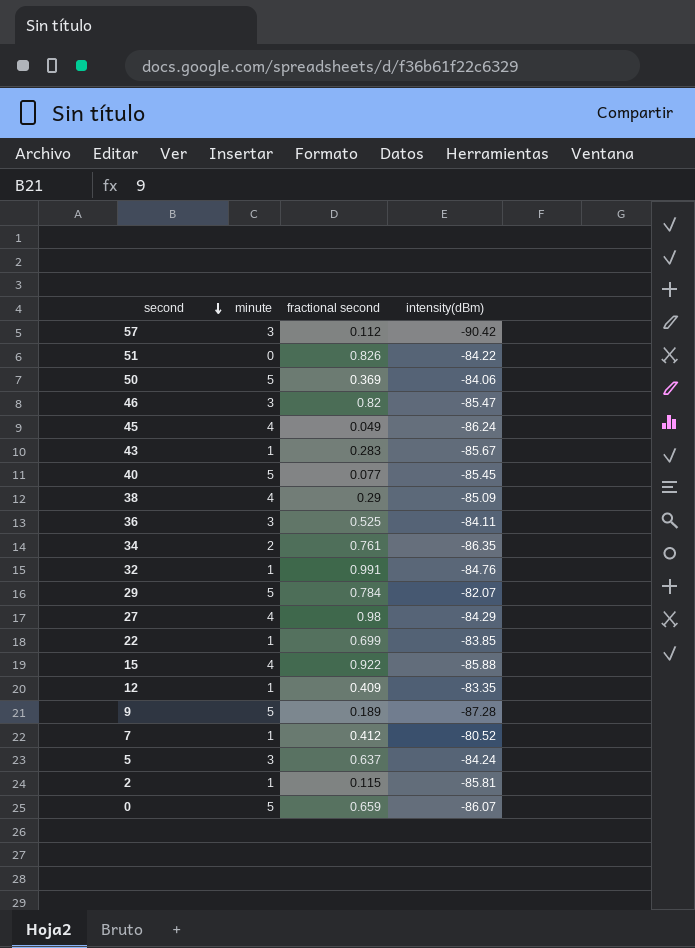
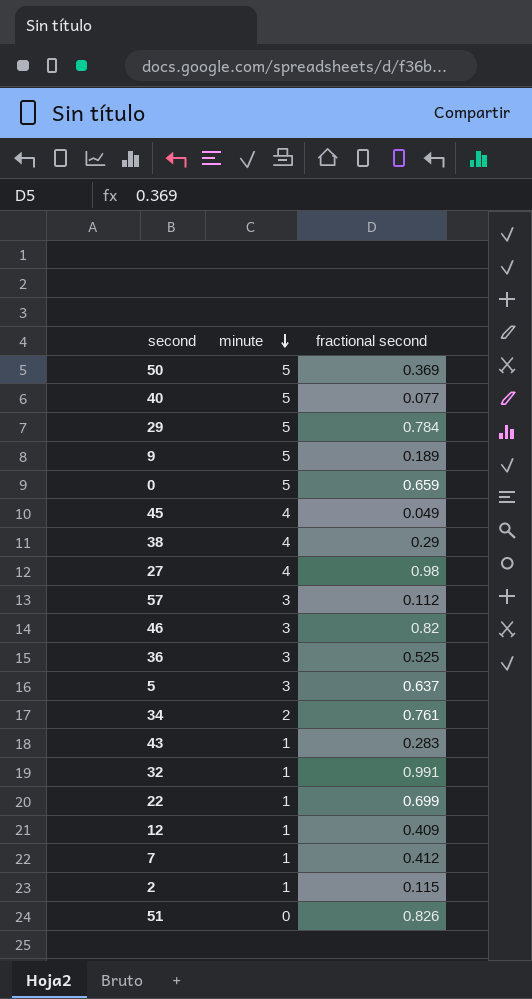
row order: second descending -> minute descending
column intensity(dBm) | position: 4 -> none
row 15: 4 | 0.922 | -85.88 -> none

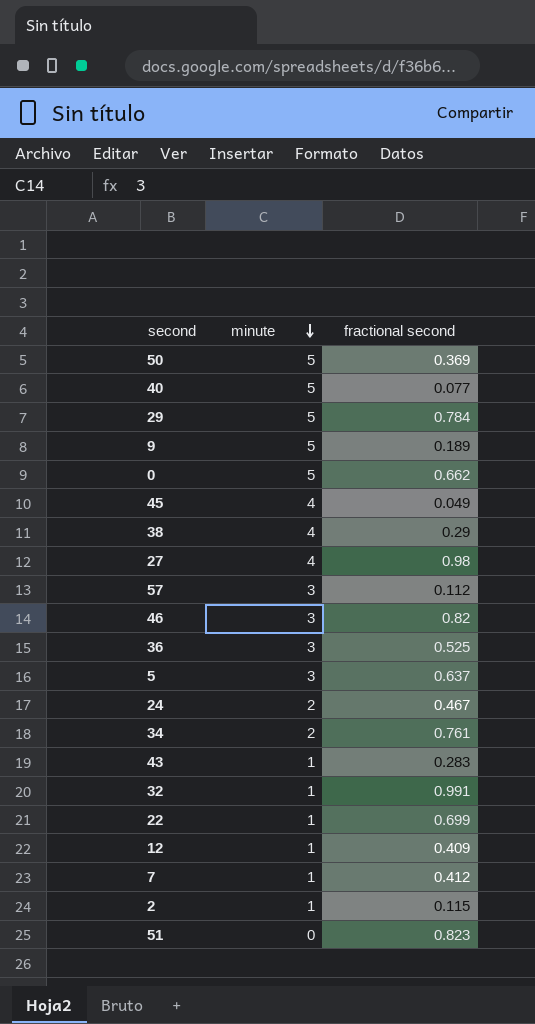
0 | fractional second: 0.659 -> 0.662
row 24: none -> 2 | 0.467
51 | fractional second: 0.826 -> 0.823

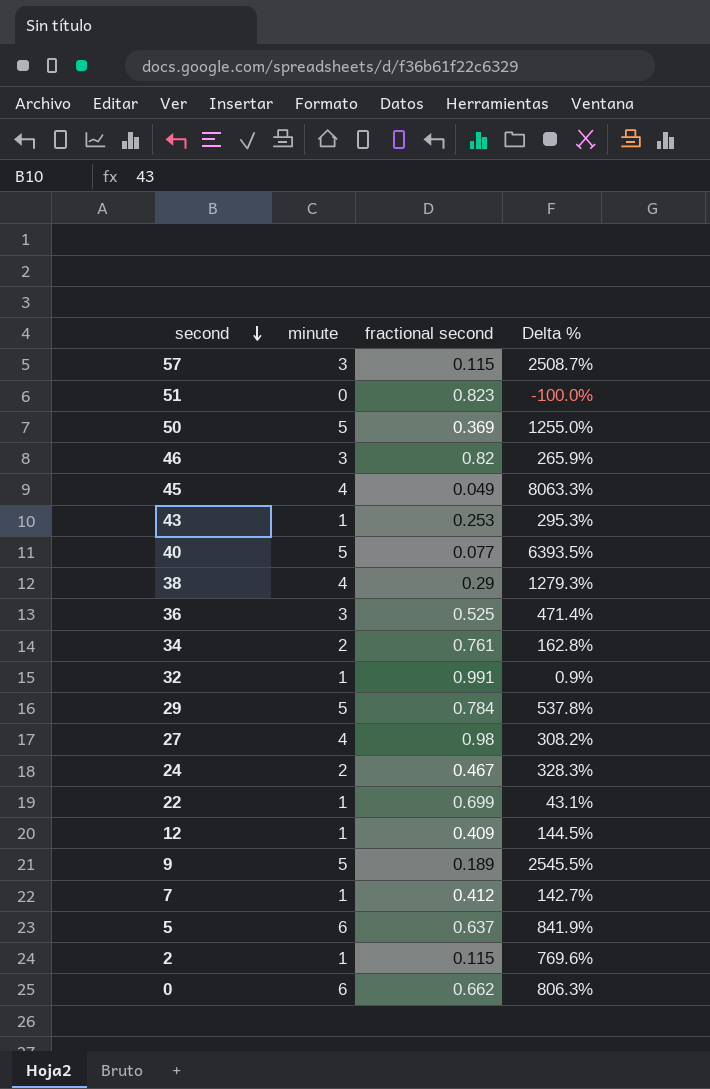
row order: minute descending -> second descending
column Delta % | formula: none -> ([minute] - [fractional second]) / [fractional second]
57 | fractional second: 0.112 -> 0.115
43 | fractional second: 0.283 -> 0.253
5 | minute: 3 -> 6
0 | minute: 5 -> 6

